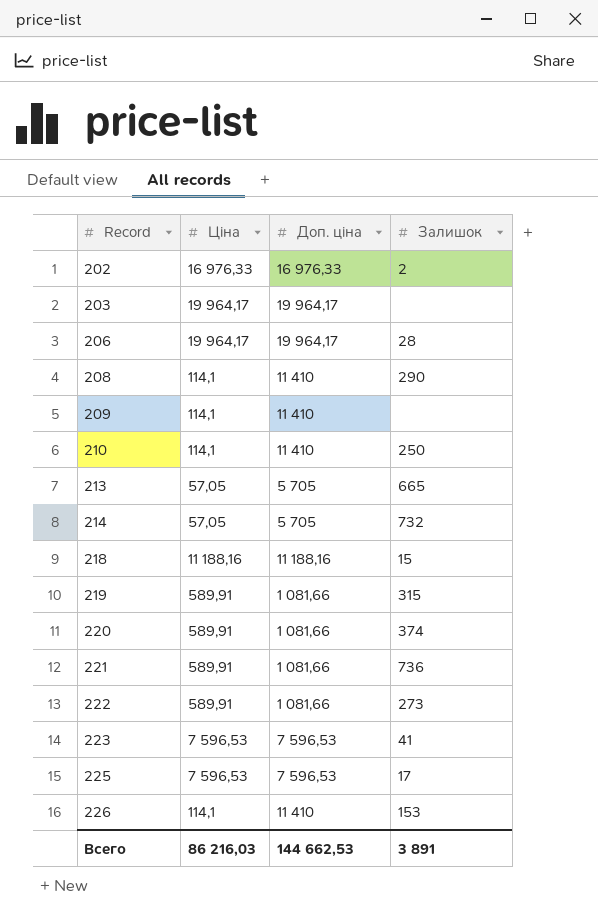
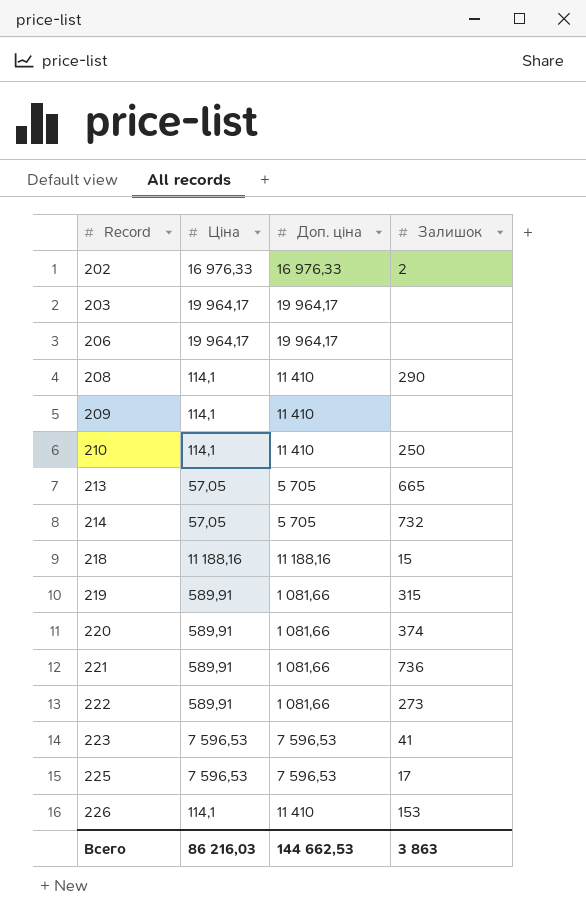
206 | Залишок: 28 -> none
Всего | Залишок: 3 891 -> 3 863

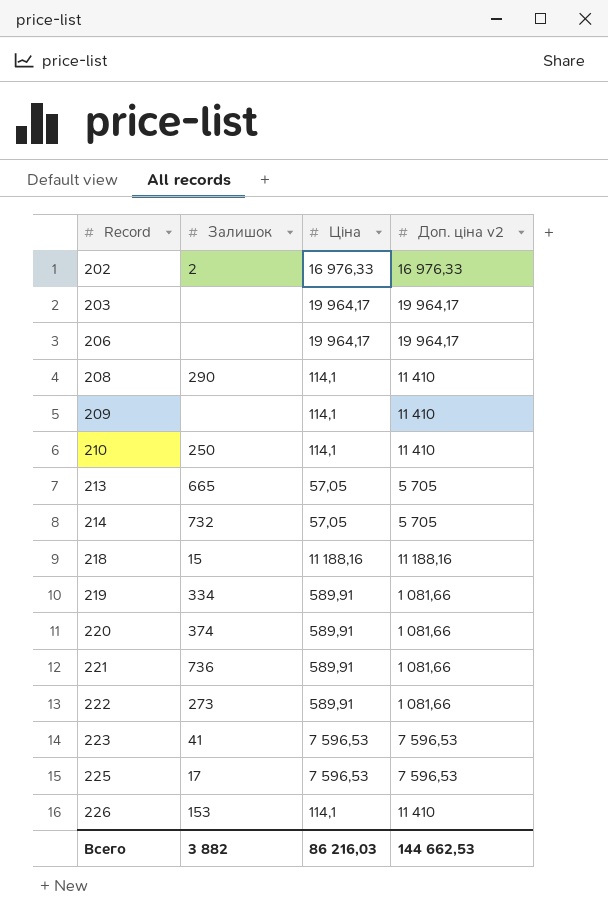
column Залишок | position: 4 -> 2
column name: Доп. ціна -> Доп. ціна v2
219 | Залишок: 315 -> 334
Всего | Залишок: 3 863 -> 3 882

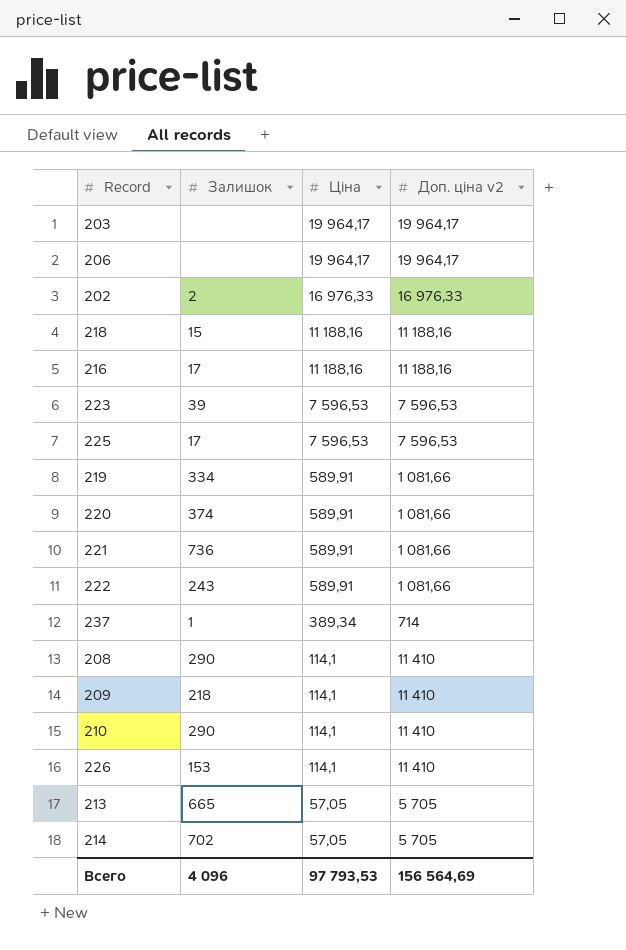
row order: Record ascending -> Ціна descending
row 216: none -> 17 | 11 188,16 | 11 188,16
223 | Залишок: 41 -> 39
222 | Залишок: 273 -> 243
row 237: none -> 1 | 389,34 | 714
209 | Залишок: none -> 218
210 | Залишок: 250 -> 290
214 | Залишок: 732 -> 702
Всего | Залишок: 3 882 -> 4 096
Всего | Ціна: 86 216,03 -> 97 793,53
Всего | Доп. ціна v2: 144 662,53 -> 156 564,69

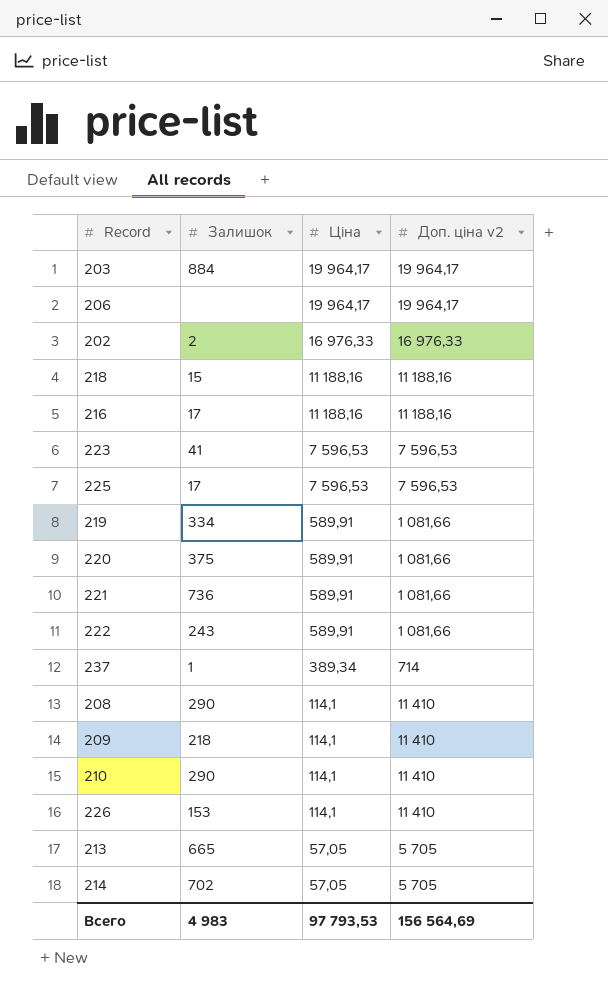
203 | Залишок: none -> 884
223 | Залишок: 39 -> 41
220 | Залишок: 374 -> 375
Всего | Залишок: 4 096 -> 4 983

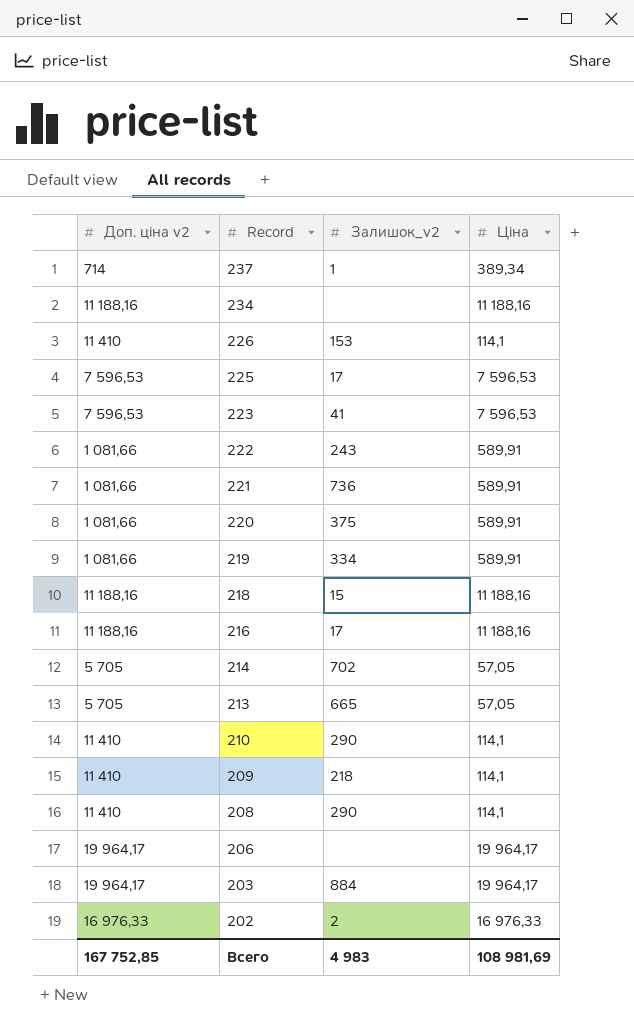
row order: Ціна descending -> Record descending
column Доп. ціна v2 | position: 4 -> 1
column name: Залишок -> Залишок_v2
row 234: none -> 11 188,16 | none | 11 188,16
Всего | Доп. ціна v2: 156 564,69 -> 167 752,85
Всего | Ціна: 97 793,53 -> 108 981,69

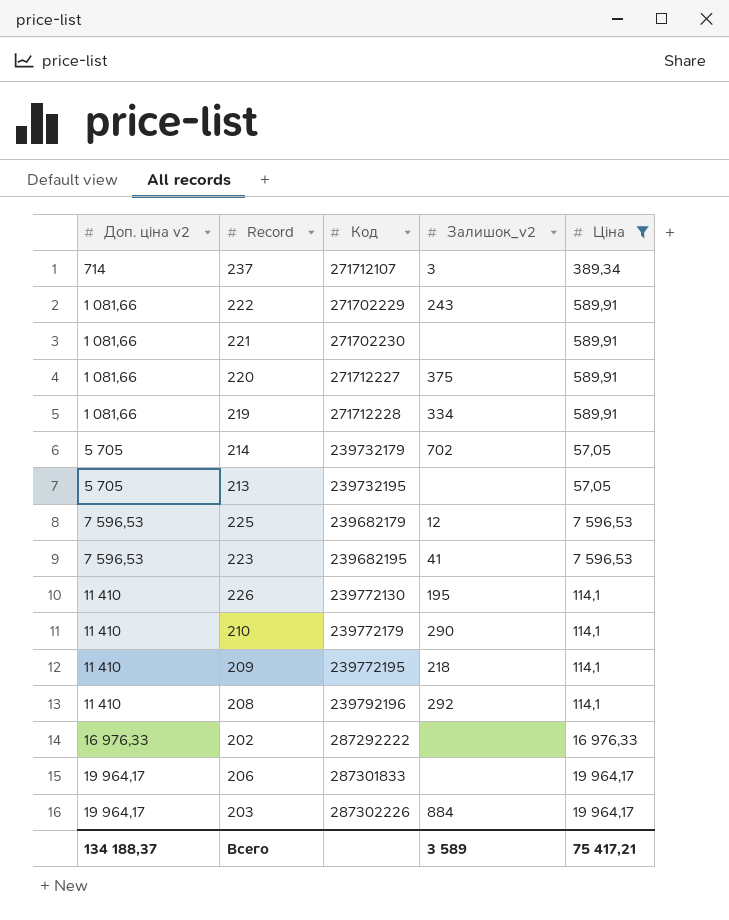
filter: none -> Ціна != 11 188,16
row order: Record descending -> Доп. ціна v2 ascending
column Код | position: none -> 3
237 | Залишок_v2: 1 -> 3
221 | Залишок_v2: 736 -> none
213 | Залишок_v2: 665 -> none
225 | Залишок_v2: 17 -> 12
226 | Залишок_v2: 153 -> 195
208 | Залишок_v2: 290 -> 292
202 | Залишок_v2: 2 -> none
Всего | Доп. ціна v2: 167 752,85 -> 134 188,37
Всего | Залишок_v2: 4 983 -> 3 589
Всего | Ціна: 108 981,69 -> 75 417,21

